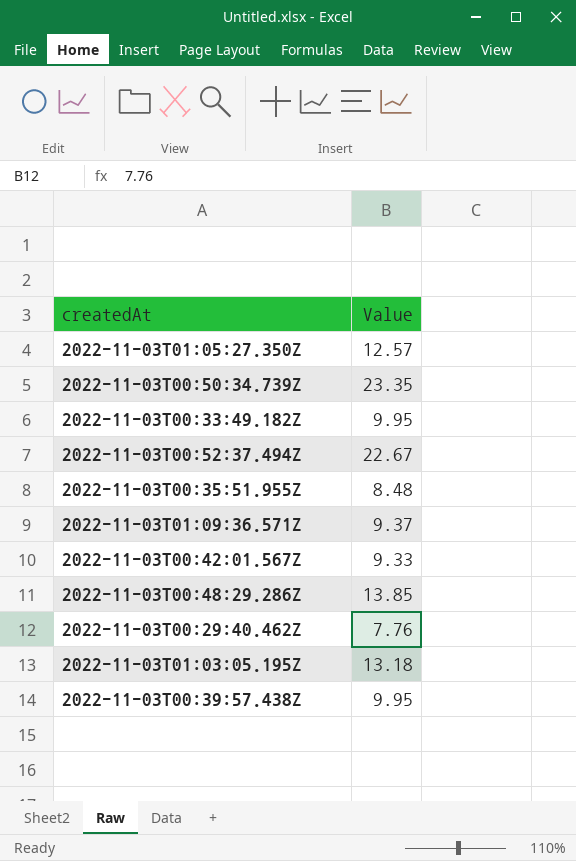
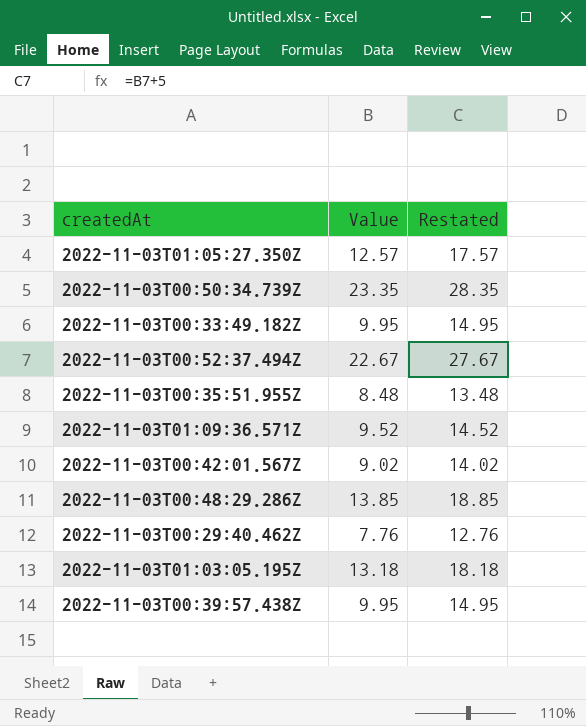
column Restated | formula: none -> [Value] + 5
2022-11-03T01:09:36.571Z | Value: 9.37 -> 9.52
2022-11-03T00:42:01.567Z | Value: 9.33 -> 9.02

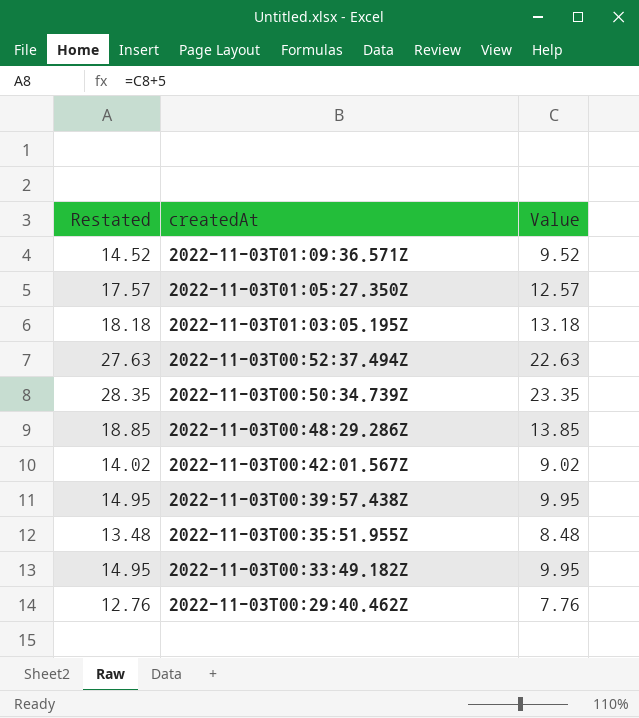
row order: none -> createdAt descending
column Restated | position: 3 -> 1
2022-11-03T00:52:37.494Z | Restated: 27.67 -> 27.63
2022-11-03T00:52:37.494Z | Value: 22.67 -> 22.63

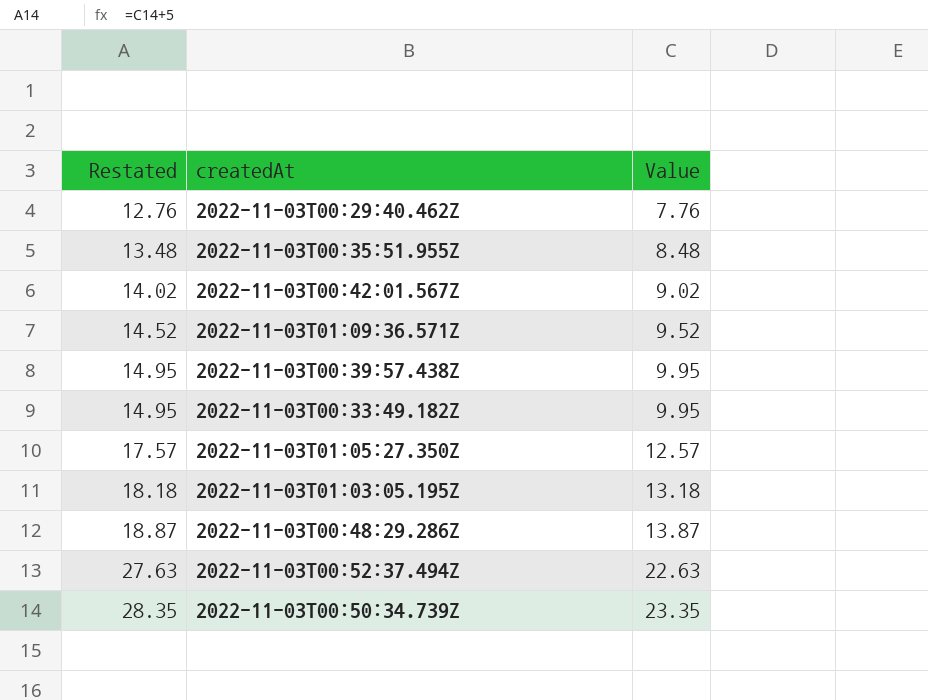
row order: createdAt descending -> Restated ascending
2022-11-03T00:48:29.286Z | Restated: 18.85 -> 18.87
2022-11-03T00:48:29.286Z | Value: 13.85 -> 13.87

